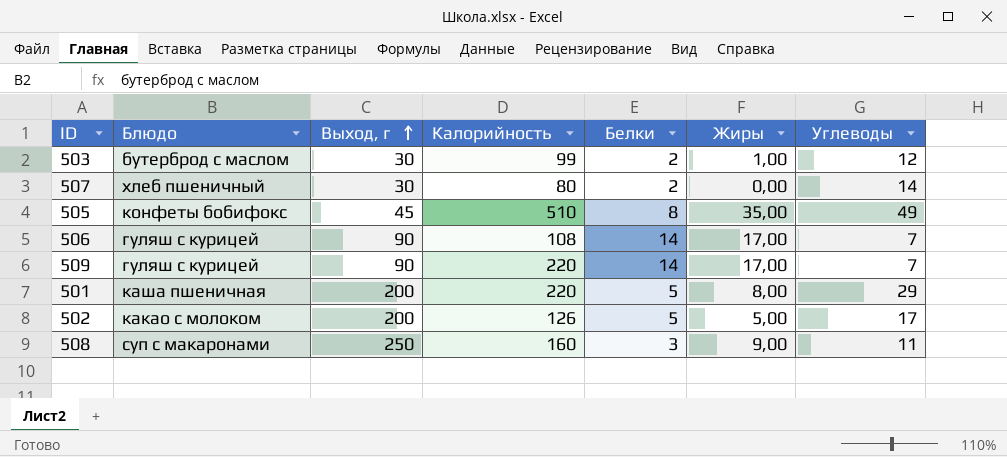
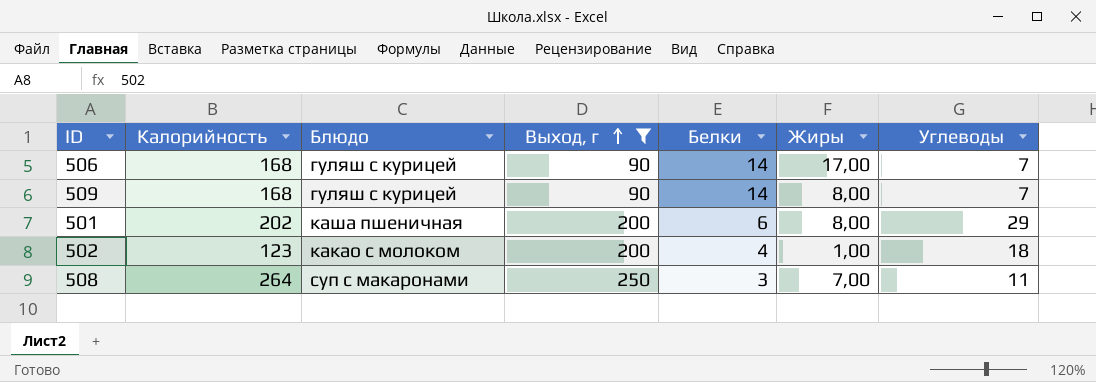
filter: none -> Выход, г >= 90
column Калорийность | position: 4 -> 2
506 | Калорийность: 108 -> 168
509 | Калорийность: 220 -> 168
509 | Жиры: 17,00 -> 8,00
501 | Калорийность: 220 -> 202
501 | Белки: 5 -> 6
502 | Калорийность: 126 -> 123
502 | Белки: 5 -> 4
502 | Жиры: 5,00 -> 1,00
502 | Углеводы: 17 -> 18
508 | Калорийность: 160 -> 264
508 | Жиры: 9,00 -> 7,00

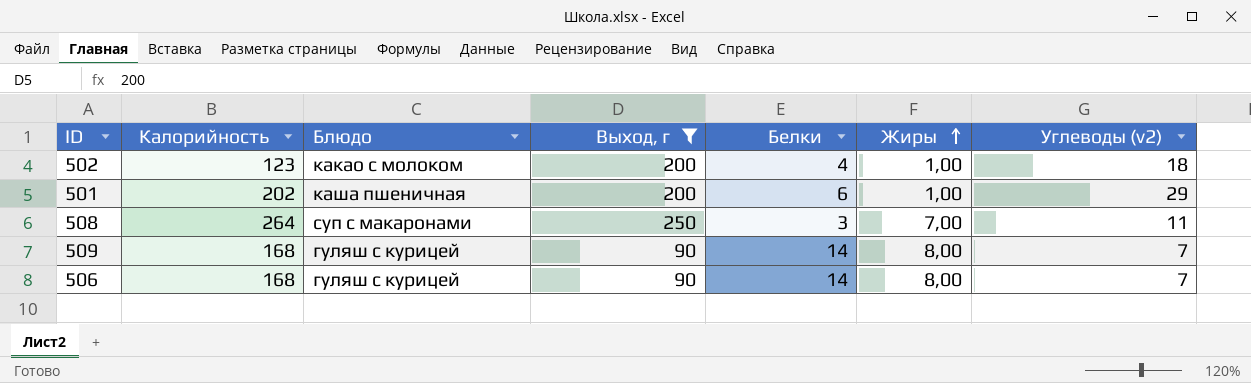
row order: Выход, г ascending -> Жиры ascending
column name: Углеводы -> Углеводы (v2)
501 | Жиры: 8,00 -> 1,00
506 | Жиры: 17,00 -> 8,00

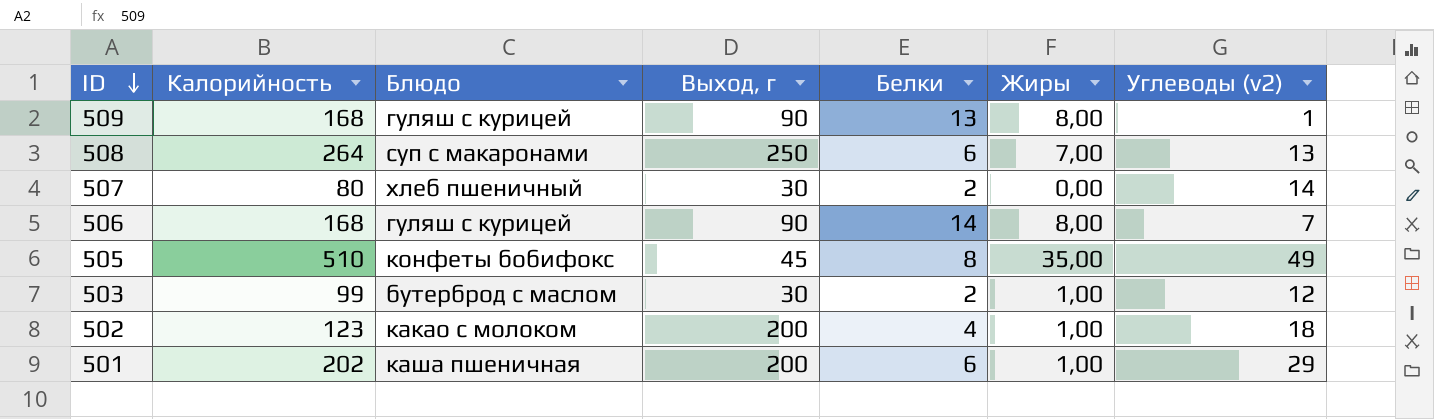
filter: Выход, г >= 90 -> none
row order: Жиры ascending -> ID descending
509 | Белки: 14 -> 13
509 | Углеводы (v2): 7 -> 1
508 | Белки: 3 -> 6
508 | Углеводы (v2): 11 -> 13

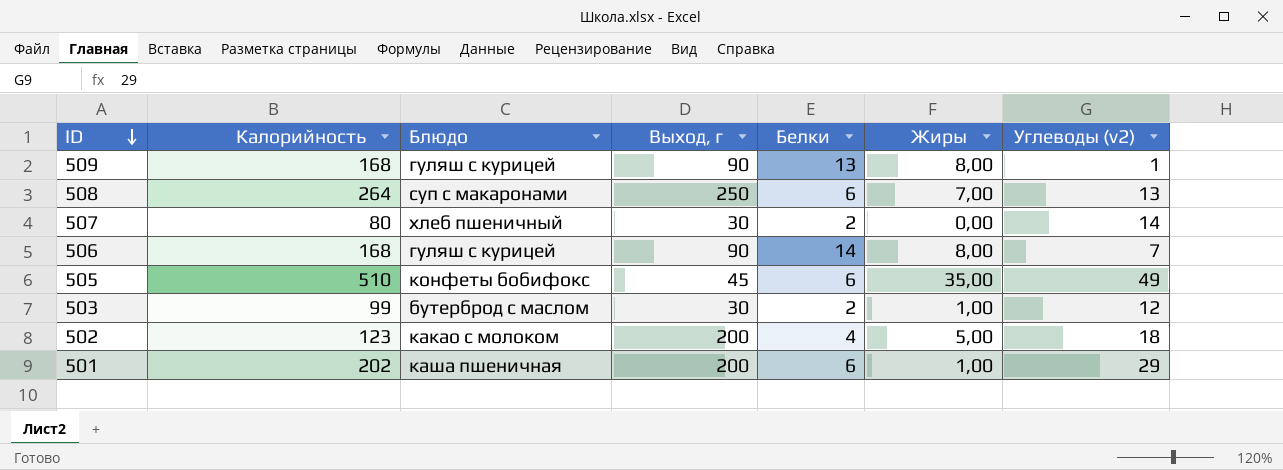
505 | Белки: 8 -> 6
502 | Жиры: 1,00 -> 5,00

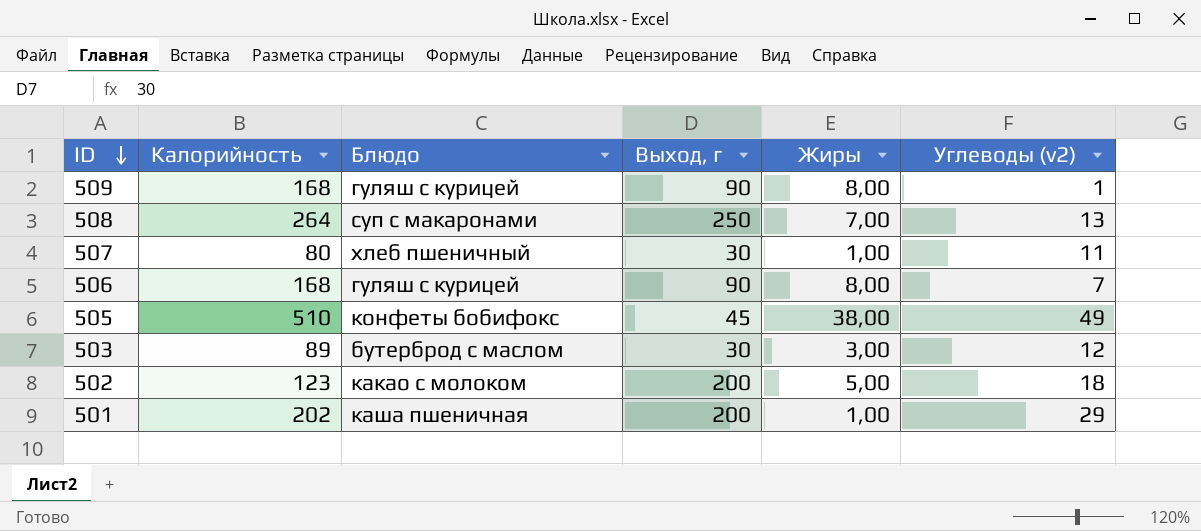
column Белки | position: 5 -> none
507 | Жиры: 0,00 -> 1,00
507 | Углеводы (v2): 14 -> 11
505 | Жиры: 35,00 -> 38,00
503 | Калорийность: 99 -> 89
503 | Жиры: 1,00 -> 3,00

